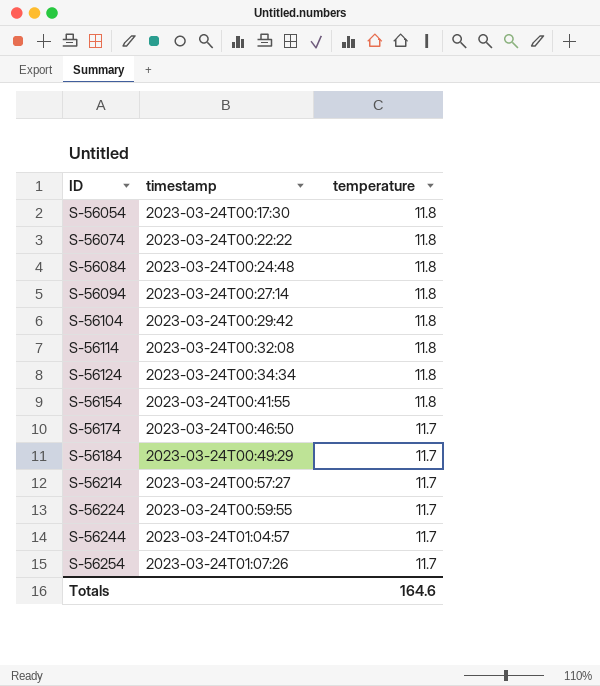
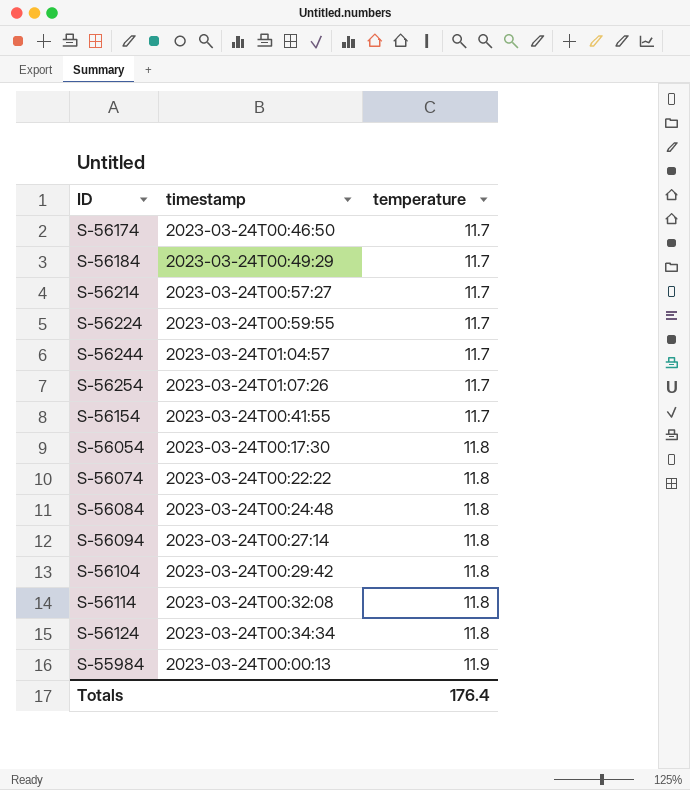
row order: ID ascending -> temperature ascending
S-56154 | temperature: 11.8 -> 11.7
row S-55984: none -> 2023-03-24T00:00:13 | 11.9
Totals | temperature: 164.6 -> 176.4

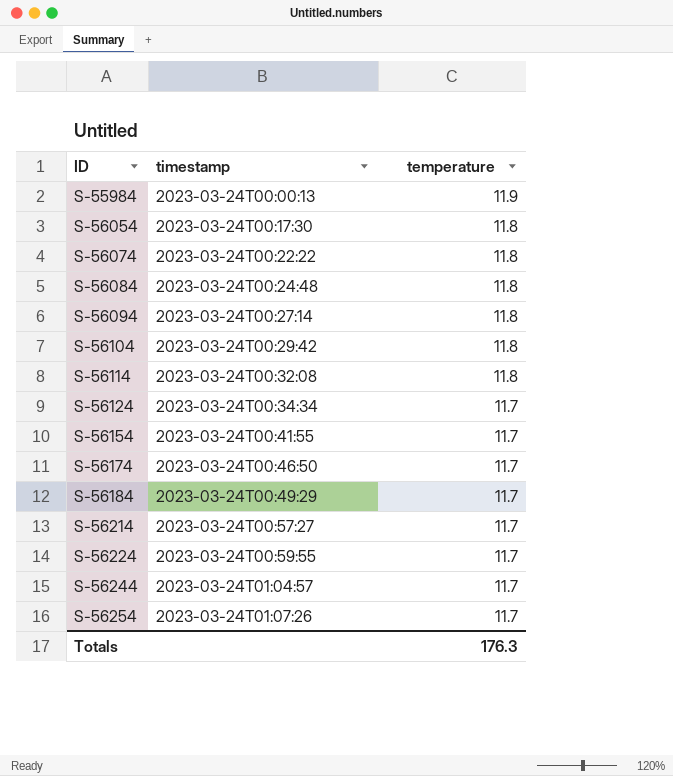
row order: temperature ascending -> ID ascending
S-56124 | temperature: 11.8 -> 11.7
Totals | temperature: 176.4 -> 176.3

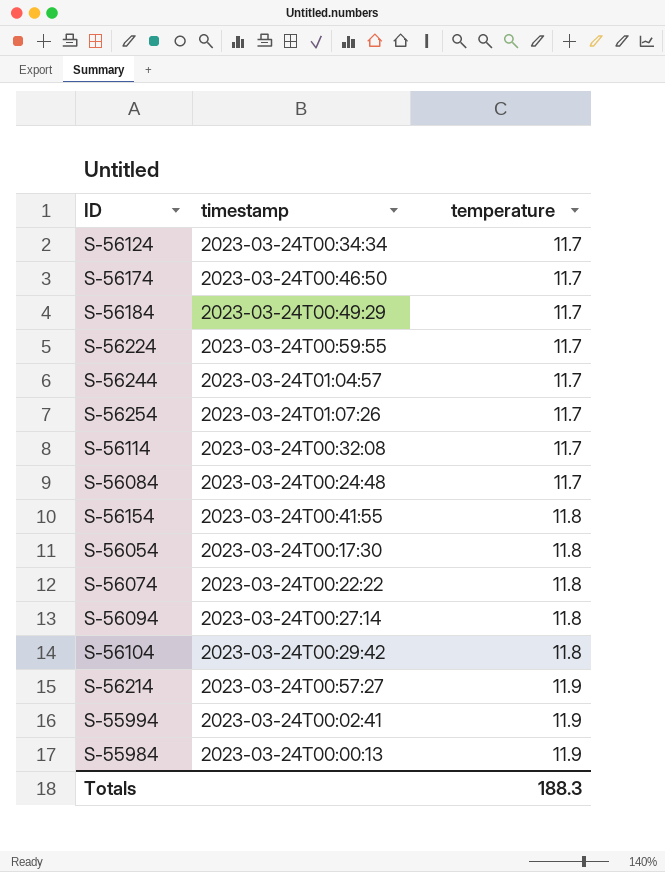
row order: ID ascending -> temperature ascending
S-56114 | temperature: 11.8 -> 11.7
S-56084 | temperature: 11.8 -> 11.7
S-56154 | temperature: 11.7 -> 11.8
S-56214 | temperature: 11.7 -> 11.9
row S-55994: none -> 2023-03-24T00:02:41 | 11.9
Totals | temperature: 176.3 -> 188.3

